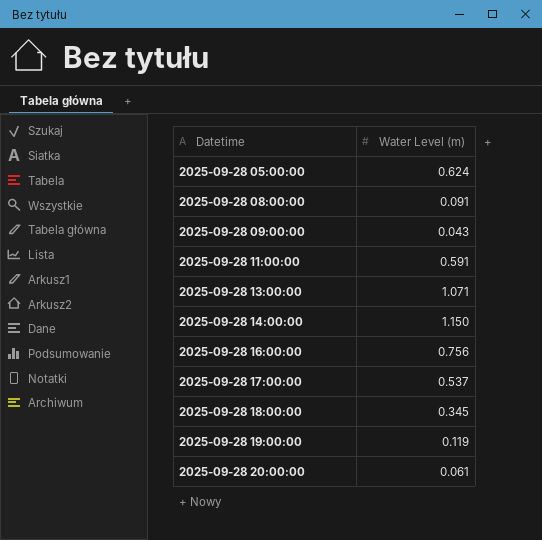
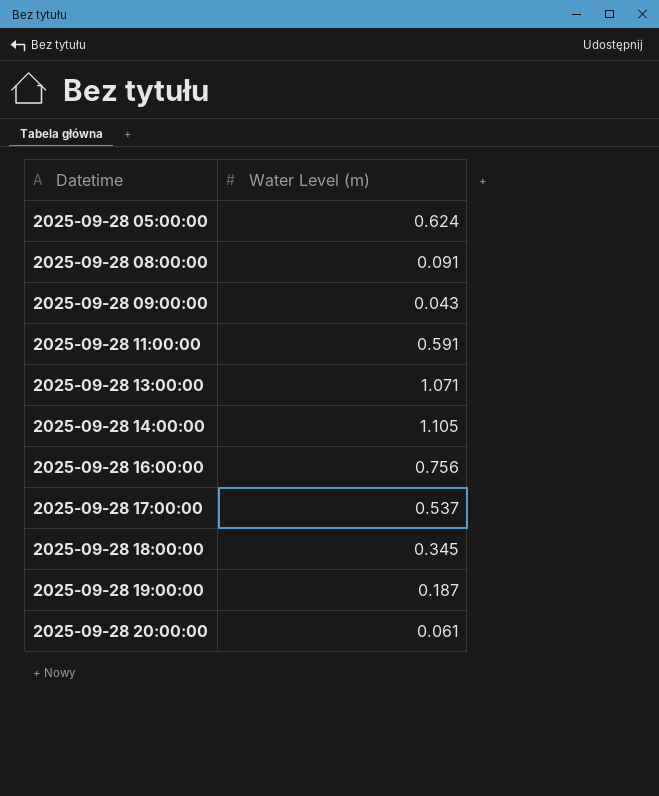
2025-09-28 14:00:00 | Water Level (m): 1.150 -> 1.105
2025-09-28 19:00:00 | Water Level (m): 0.119 -> 0.187

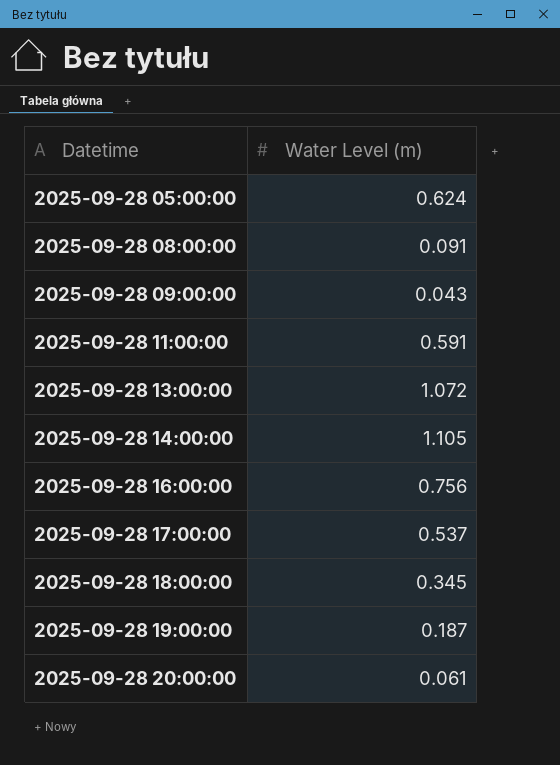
2025-09-28 13:00:00 | Water Level (m): 1.071 -> 1.072

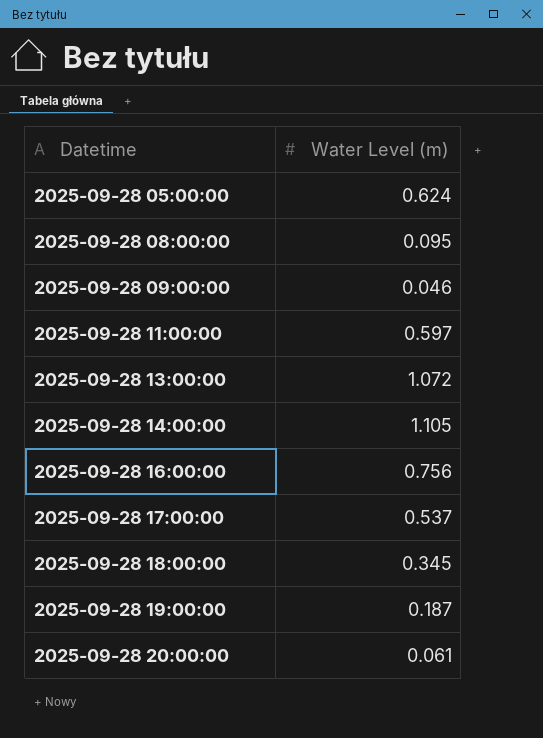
2025-09-28 08:00:00 | Water Level (m): 0.091 -> 0.095
2025-09-28 09:00:00 | Water Level (m): 0.043 -> 0.046
2025-09-28 11:00:00 | Water Level (m): 0.591 -> 0.597

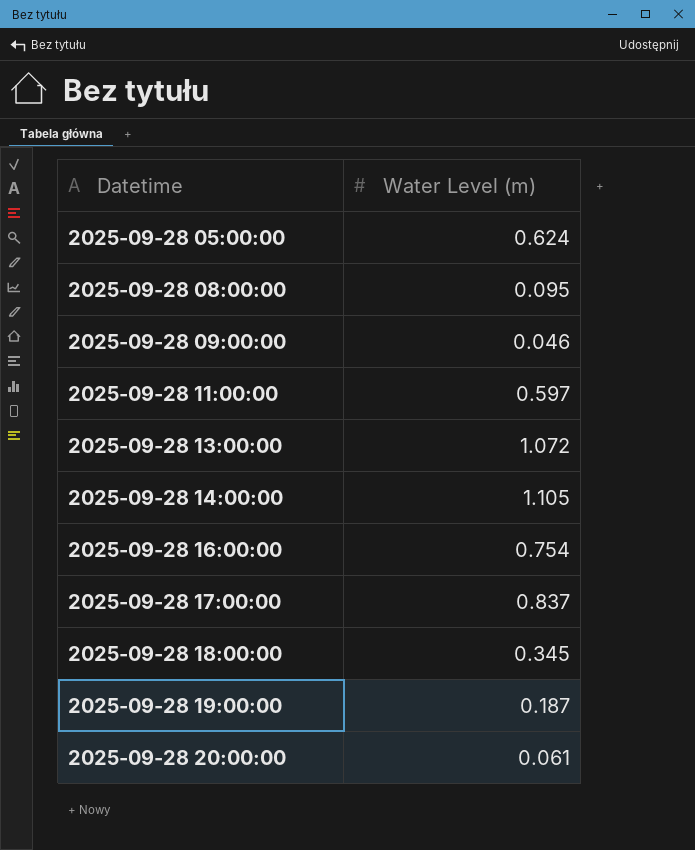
2025-09-28 16:00:00 | Water Level (m): 0.756 -> 0.754
2025-09-28 17:00:00 | Water Level (m): 0.537 -> 0.837

